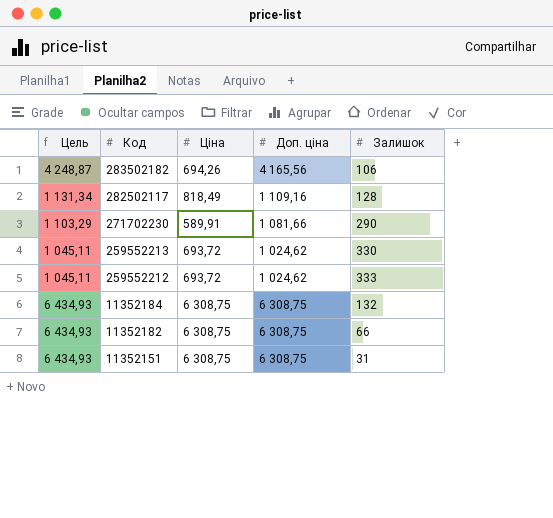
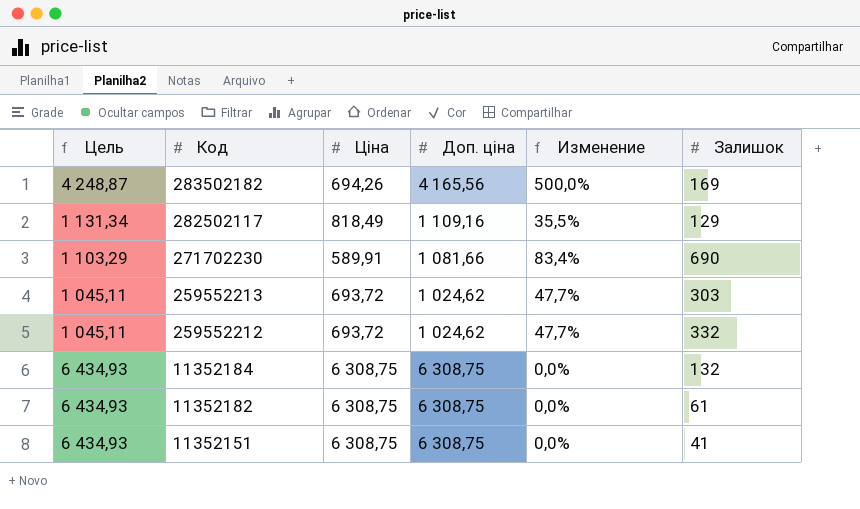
column Изменение | formula: none -> ([Доп. ціна] - [Ціна]) / [Ціна]
283502182 | Залишок: 106 -> 169
282502117 | Залишок: 128 -> 129
271702230 | Залишок: 290 -> 690
259552213 | Залишок: 330 -> 303
259552212 | Залишок: 333 -> 332
11352182 | Залишок: 66 -> 61
11352151 | Залишок: 31 -> 41

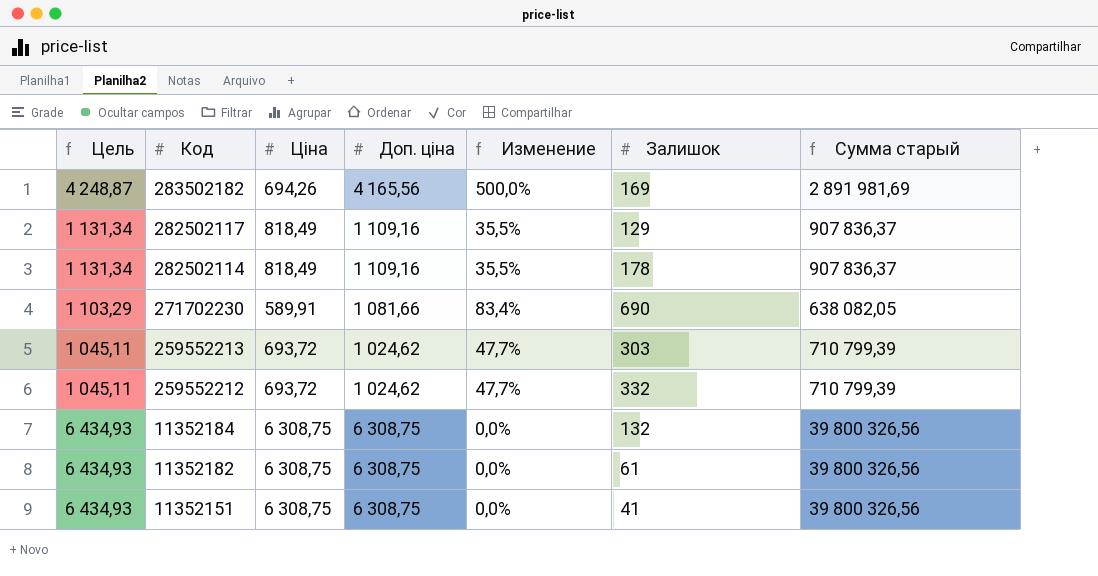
column Сумма старый | formula: none -> [Ціна] * [Доп. ціна]
row 282502114: none -> 1 131,34 | 818,49 | 1 109,16 | 35,5% | 178 | 907 836,37

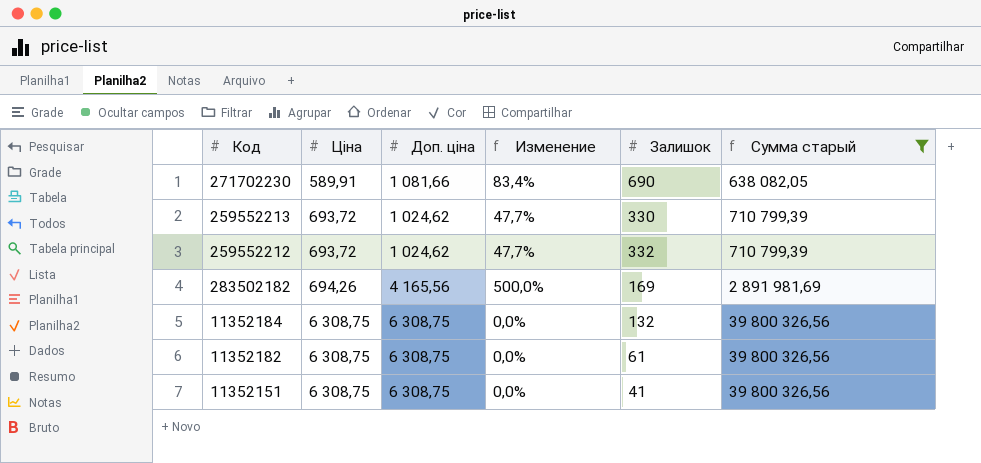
filter: none -> Сумма старый != 907 836,37
row order: Код descending -> Ціна ascending
column Цель | formula: [Доп. ціна] * 1,02 -> none
259552213 | Залишок: 303 -> 330

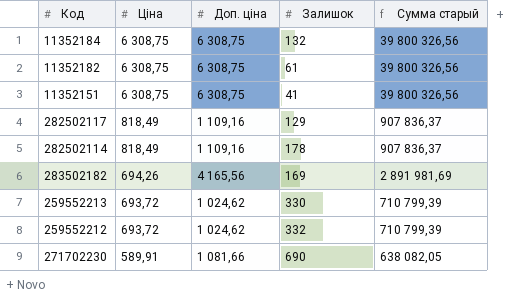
filter: Сумма старый != 907 836,37 -> none
row order: Ціна ascending -> Ціна descending
column Изменение | formula: ([Доп. ціна] - [Ціна]) / [Ціна] -> none

